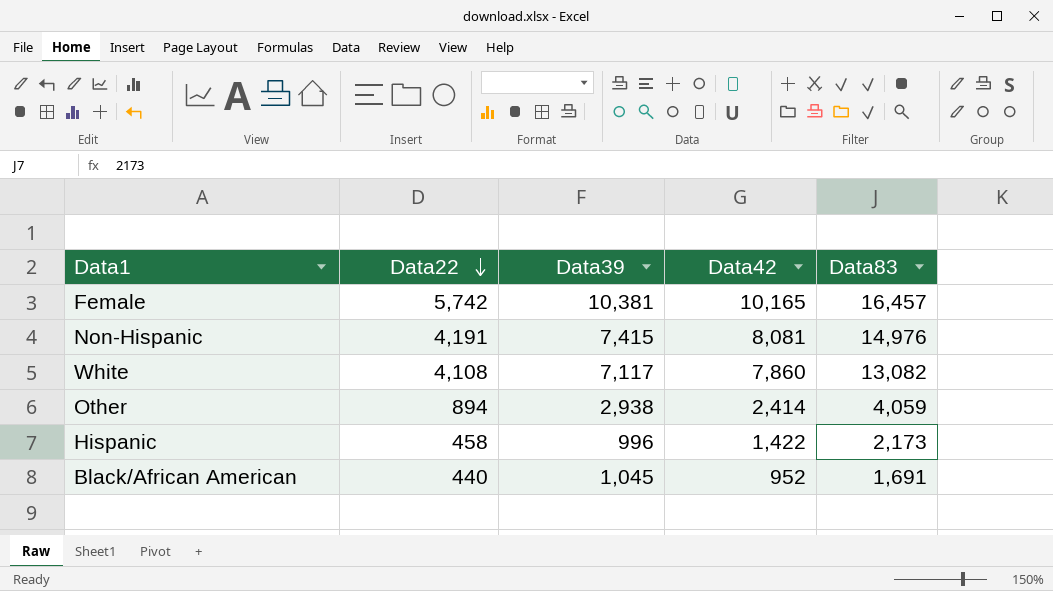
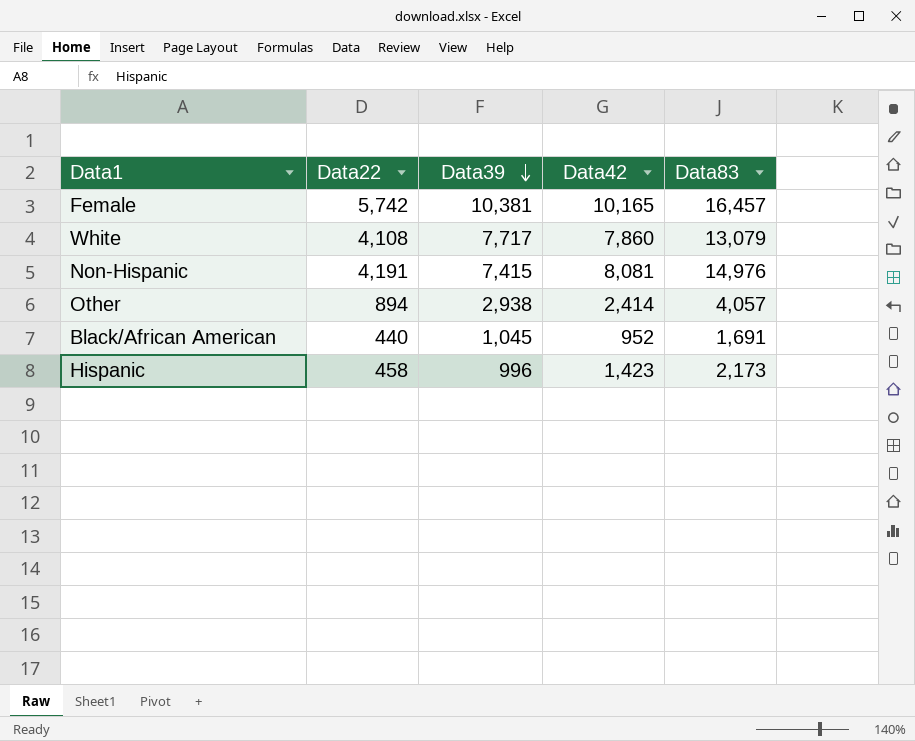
row order: Data22 descending -> Data39 descending
White | Data39: 7,117 -> 7,717
White | Data83: 13,082 -> 13,079
Other | Data83: 4,059 -> 4,057
Hispanic | Data42: 1,422 -> 1,423

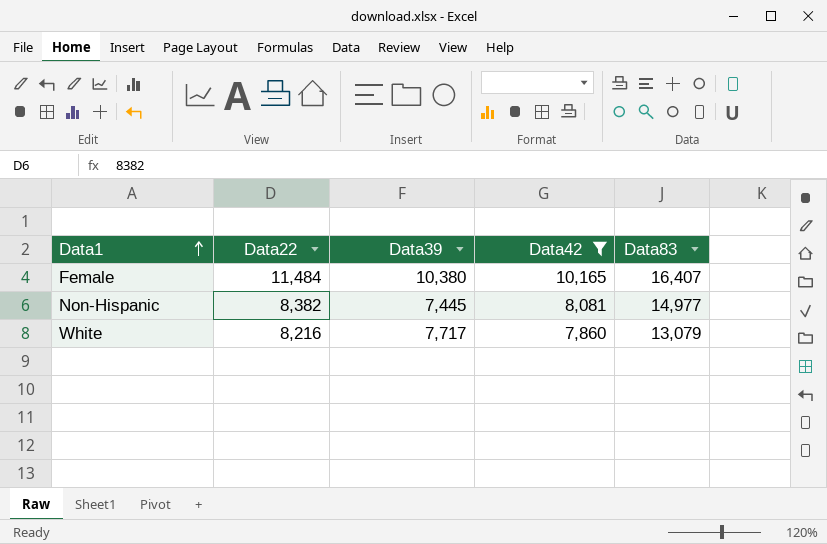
filter: none -> Data42 >= 7,860
row order: Data39 descending -> Data1 ascending
Female | Data22: 5,742 -> 11,484
Female | Data39: 10,381 -> 10,380
Female | Data83: 16,457 -> 16,407
Non-Hispanic | Data22: 4,191 -> 8,382
Non-Hispanic | Data39: 7,415 -> 7,445
Non-Hispanic | Data83: 14,976 -> 14,977
White | Data22: 4,108 -> 8,216

